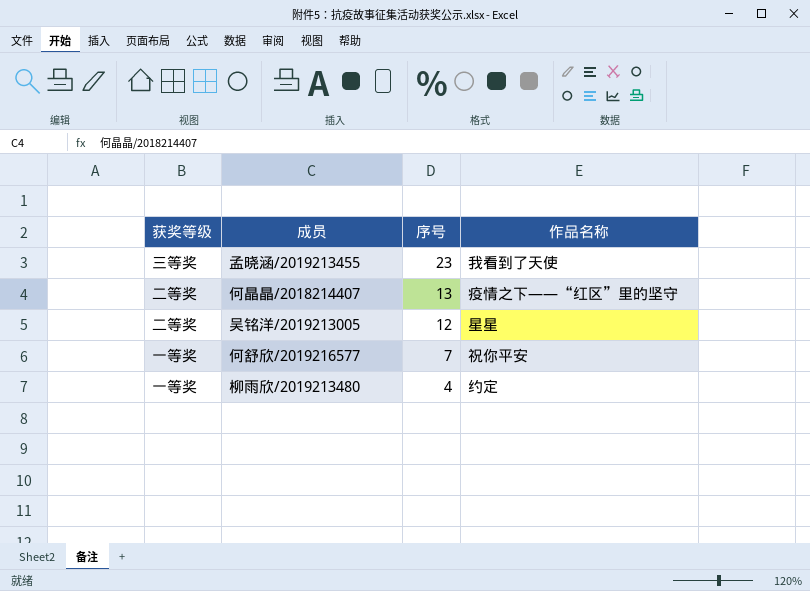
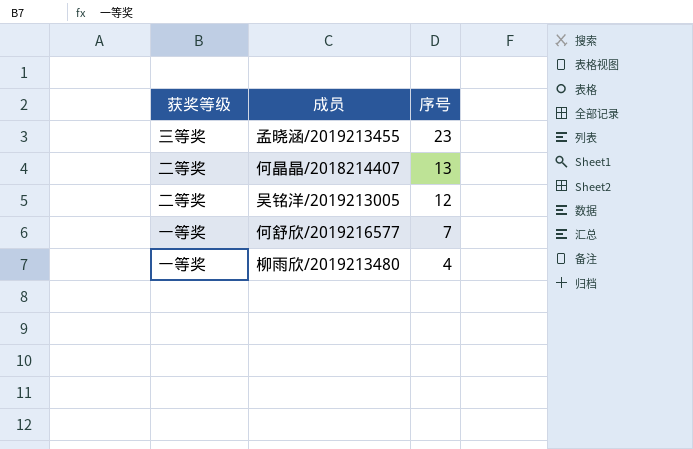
column 作品名称 | position: 4 -> none

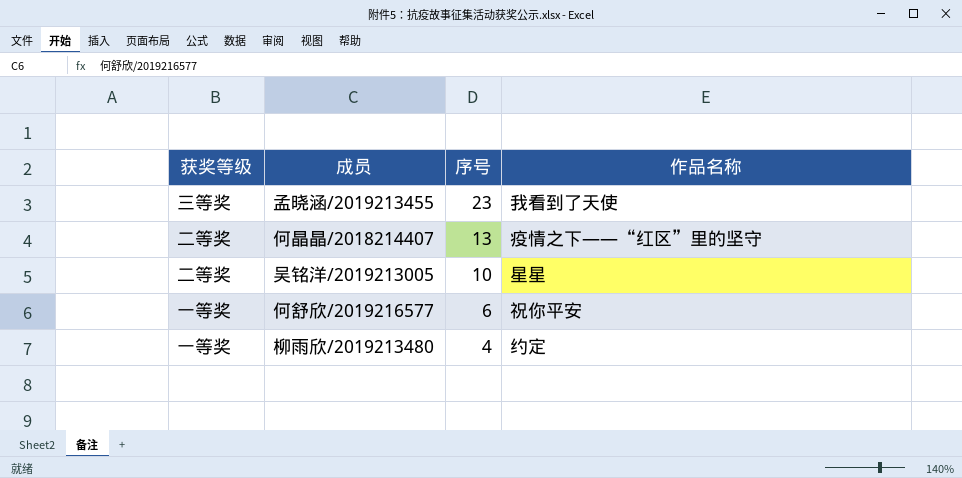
column 作品名称 | position: none -> 4
吴铭洋/2019213005 | 序号: 12 -> 10
何舒欣/2019216577 | 序号: 7 -> 6

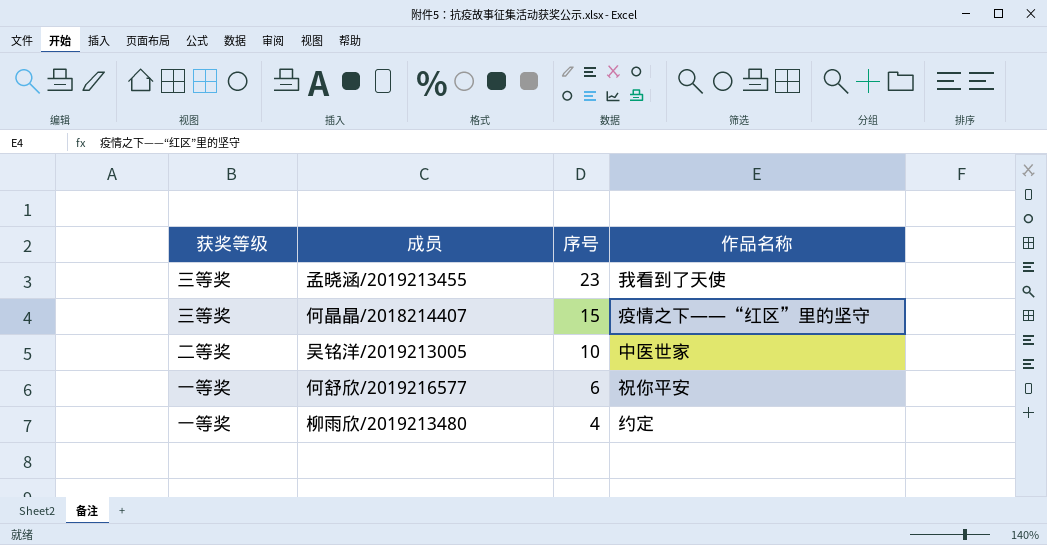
何晶晶/2018214407 | 获奖等级: 二等奖 -> 三等奖
何晶晶/2018214407 | 序号: 13 -> 15
吴铭洋/2019213005 | 作品名称: 星星 -> 中医世家

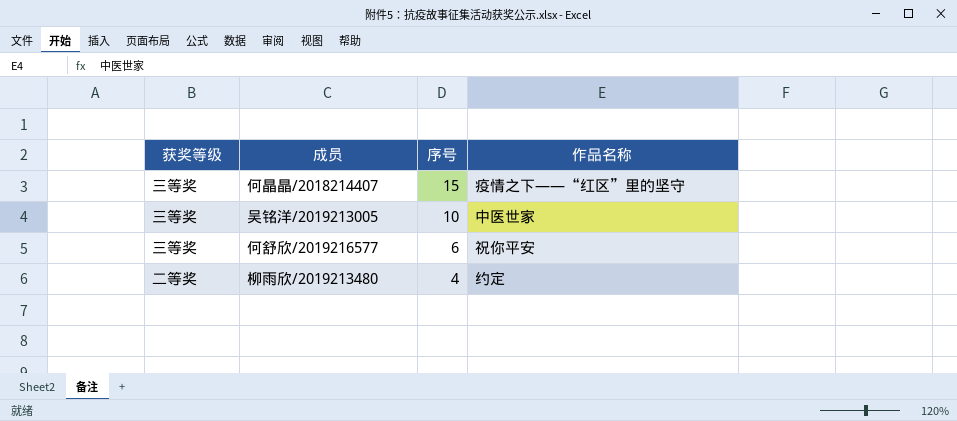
row 孟晓涵/2019213455: 三等奖 | 23 | 我看到了天使 -> none
吴铭洋/2019213005 | 获奖等级: 二等奖 -> 三等奖
何舒欣/2019216577 | 获奖等级: 一等奖 -> 三等奖
柳雨欣/2019213480 | 获奖等级: 一等奖 -> 二等奖

